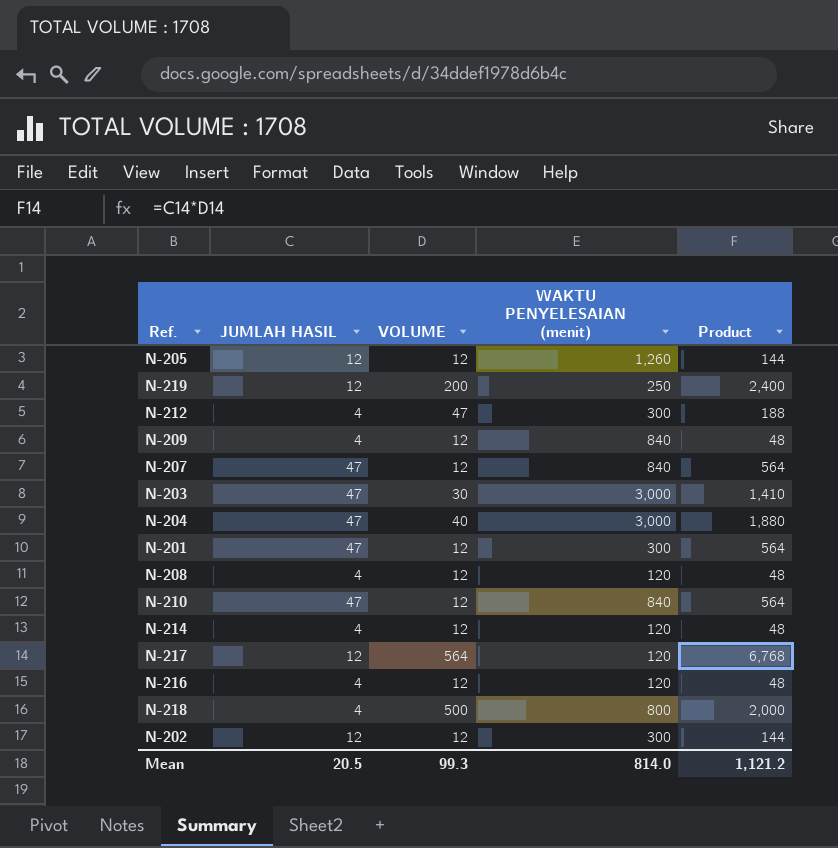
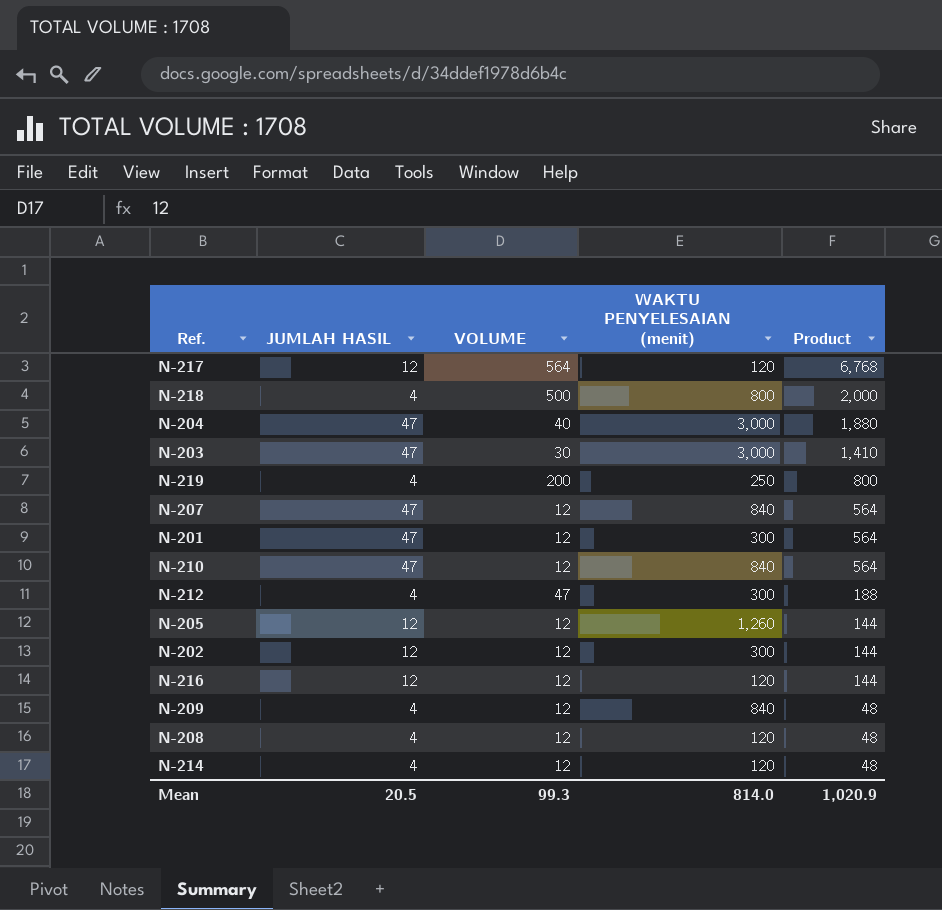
row order: none -> Product descending
N-219 | JUMLAH HASIL: 12 -> 4
N-219 | Product: 2,400 -> 800
N-216 | JUMLAH HASIL: 4 -> 12
N-216 | Product: 48 -> 144
Mean | Product: 1,121.2 -> 1,020.9

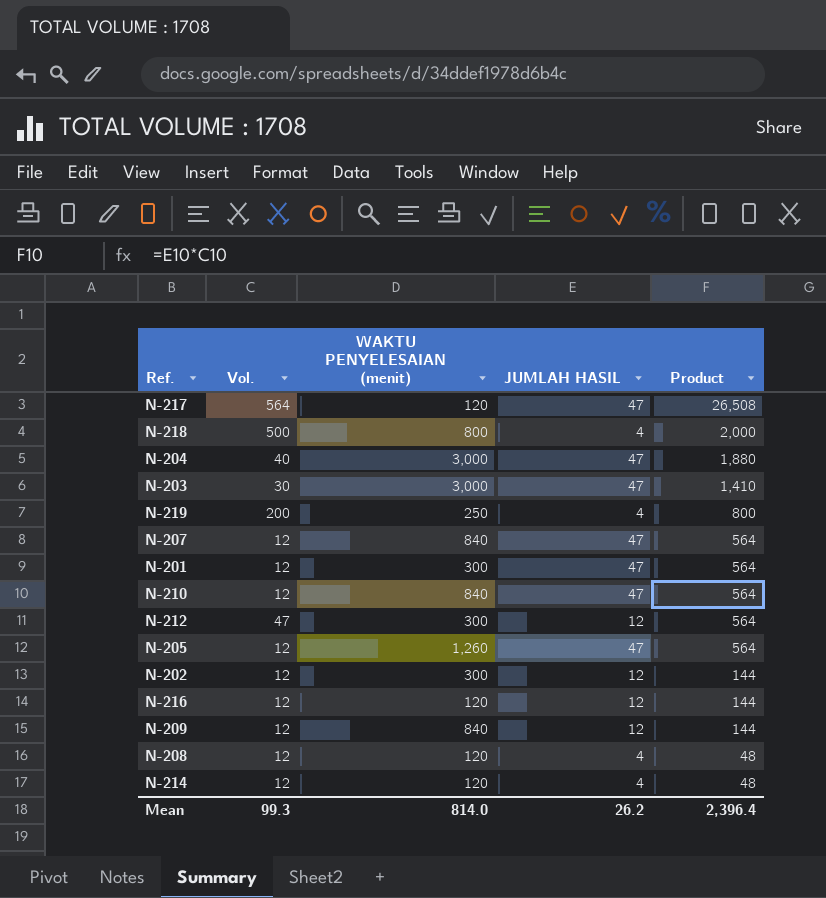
column name: VOLUME -> Vol.
column JUMLAH HASIL | position: 2 -> 4
N-217 | JUMLAH HASIL: 12 -> 47
N-217 | Product: 6,768 -> 26,508
N-212 | JUMLAH HASIL: 4 -> 12
N-212 | Product: 188 -> 564
N-205 | JUMLAH HASIL: 12 -> 47
N-205 | Product: 144 -> 564
N-209 | JUMLAH HASIL: 4 -> 12
N-209 | Product: 48 -> 144
Mean | JUMLAH HASIL: 20.5 -> 26.2
Mean | Product: 1,020.9 -> 2,396.4

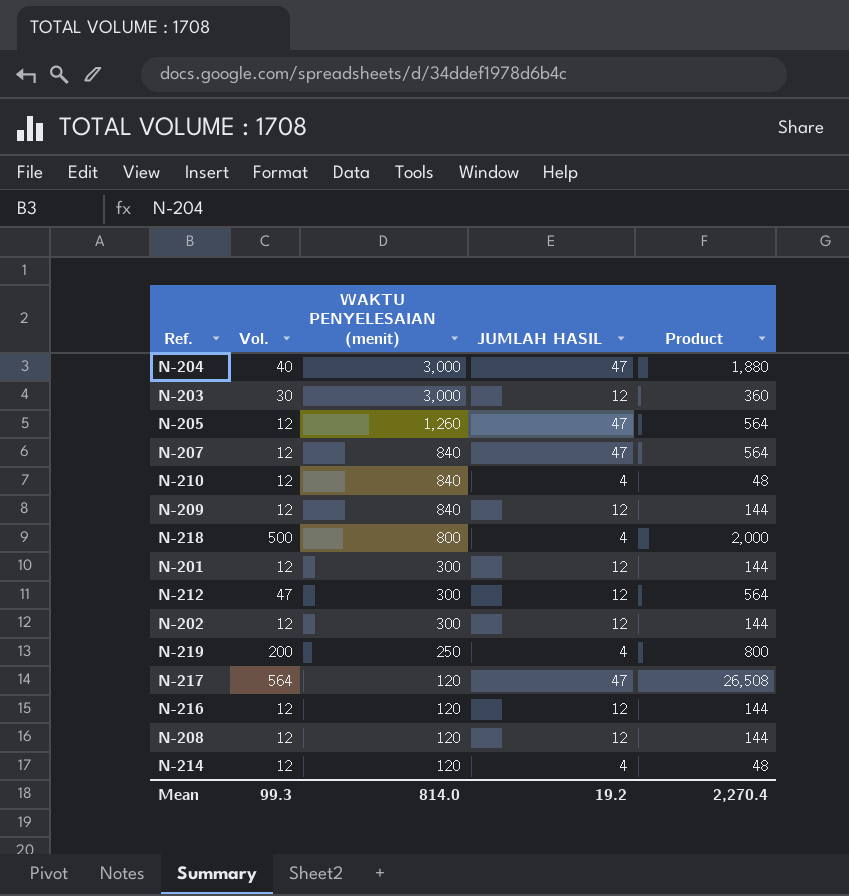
row order: Product descending -> WAKTU PENYELESAIAN (menit) descending
N-203 | JUMLAH HASIL: 47 -> 12
N-203 | Product: 1,410 -> 360
N-210 | JUMLAH HASIL: 47 -> 4
N-210 | Product: 564 -> 48
N-201 | JUMLAH HASIL: 47 -> 12
N-201 | Product: 564 -> 144
N-208 | JUMLAH HASIL: 4 -> 12
N-208 | Product: 48 -> 144
Mean | JUMLAH HASIL: 26.2 -> 19.2
Mean | Product: 2,396.4 -> 2,270.4

